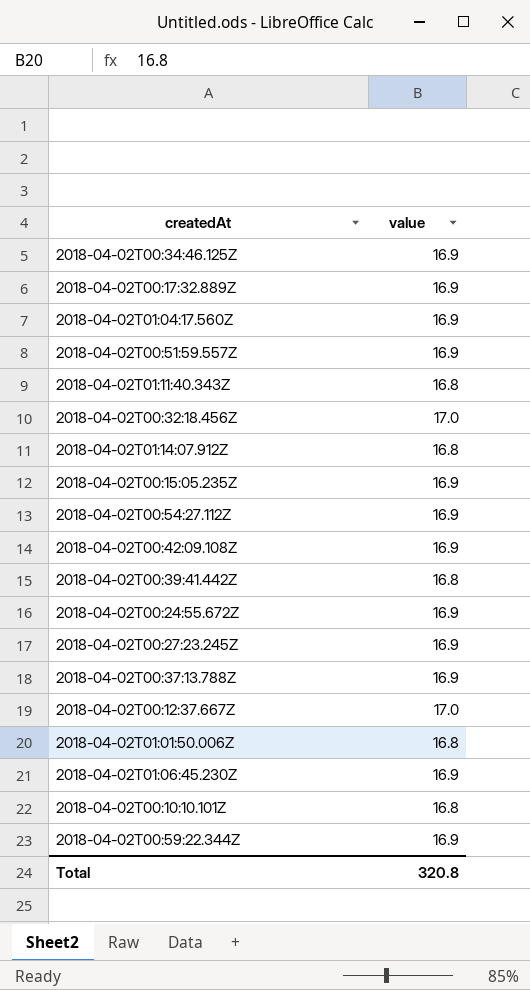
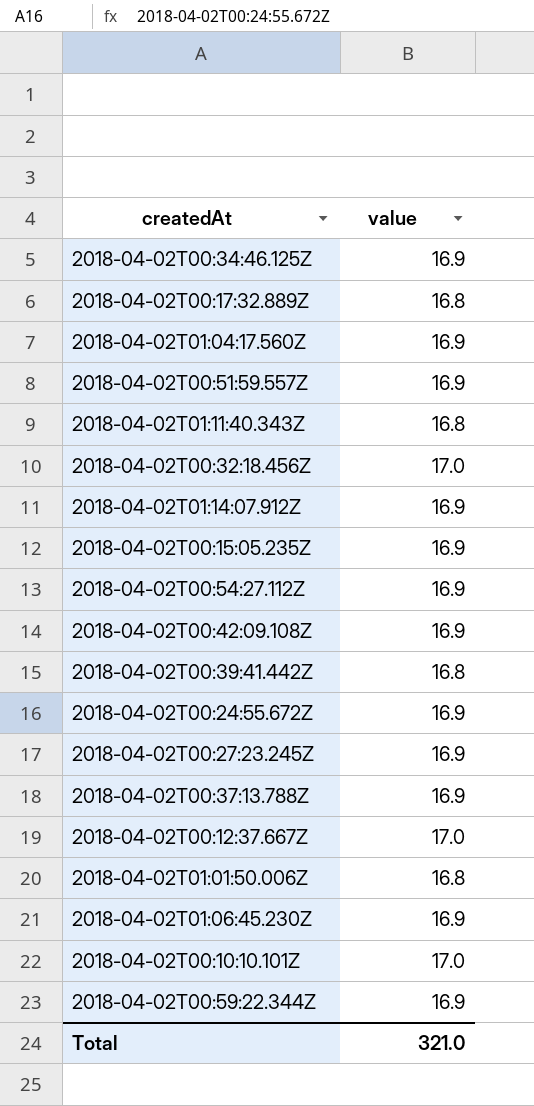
2018-04-02T00:17:32.889Z | value: 16.9 -> 16.8
2018-04-02T01:14:07.912Z | value: 16.8 -> 16.9
2018-04-02T00:10:10.101Z | value: 16.8 -> 17.0
Total | value: 320.8 -> 321.0

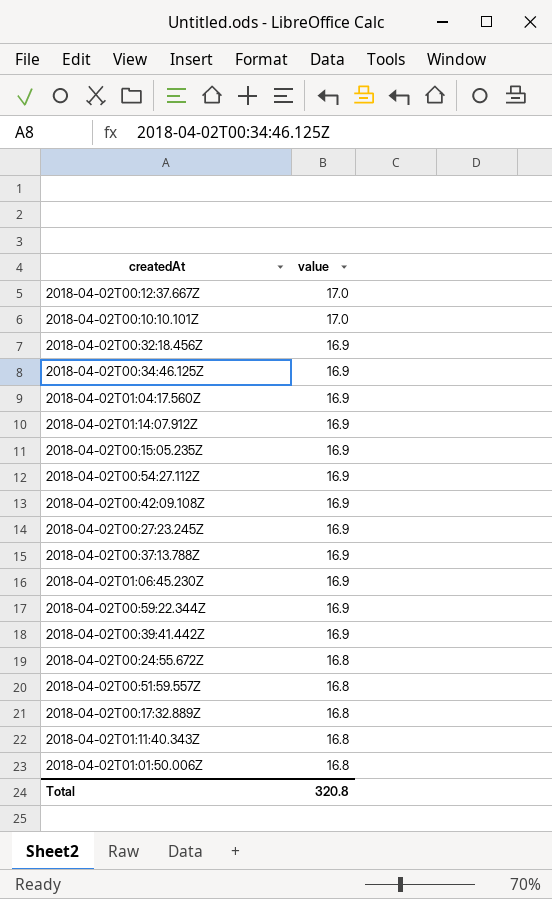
row order: none -> value descending
2018-04-02T00:32:18.456Z | value: 17.0 -> 16.9
2018-04-02T00:39:41.442Z | value: 16.8 -> 16.9
2018-04-02T00:24:55.672Z | value: 16.9 -> 16.8
2018-04-02T00:51:59.557Z | value: 16.9 -> 16.8
Total | value: 321.0 -> 320.8

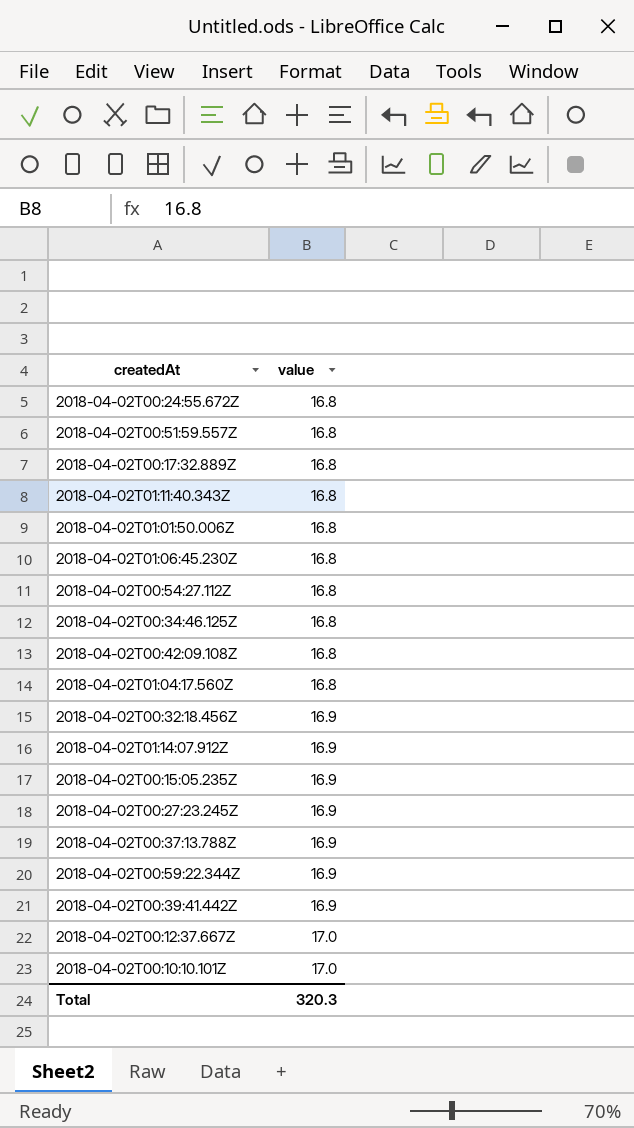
row order: value descending -> value ascending
2018-04-02T01:06:45.230Z | value: 16.9 -> 16.8
2018-04-02T00:54:27.112Z | value: 16.9 -> 16.8
2018-04-02T00:34:46.125Z | value: 16.9 -> 16.8
2018-04-02T00:42:09.108Z | value: 16.9 -> 16.8
2018-04-02T01:04:17.560Z | value: 16.9 -> 16.8
Total | value: 320.8 -> 320.3

